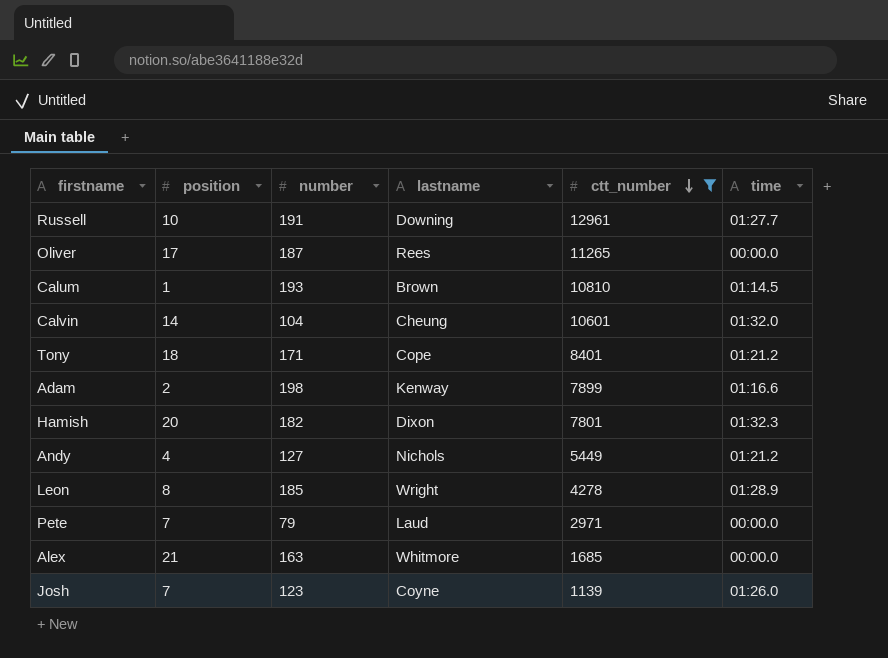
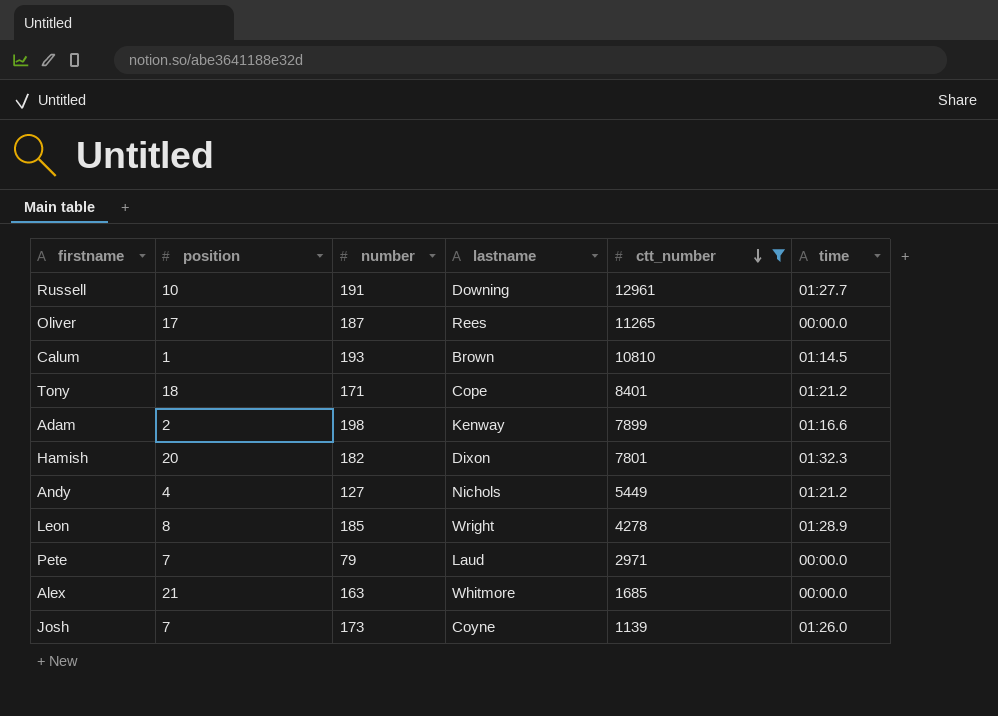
row Calvin: 14 | 104 | Cheung | 10601 | 01:32.0 -> none
Josh | number: 123 -> 173

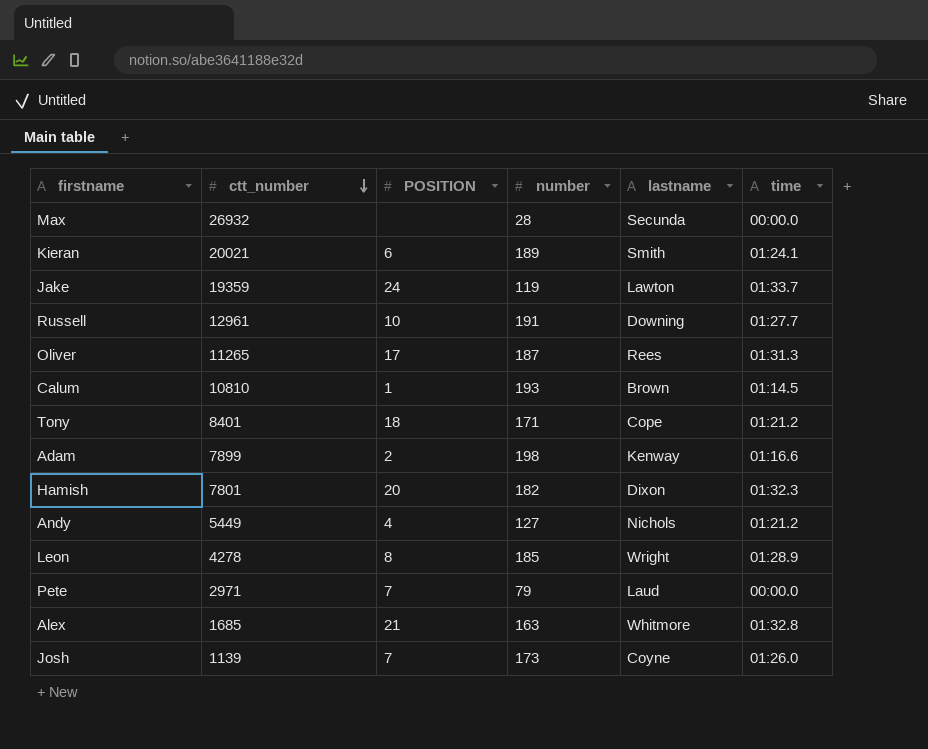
filter: ctt_number <= 12961 -> none
column ctt_number | position: 5 -> 2
column name: position -> POSITION
Oliver | time: 00:00.0 -> 01:31.3
Alex | time: 00:00.0 -> 01:32.8

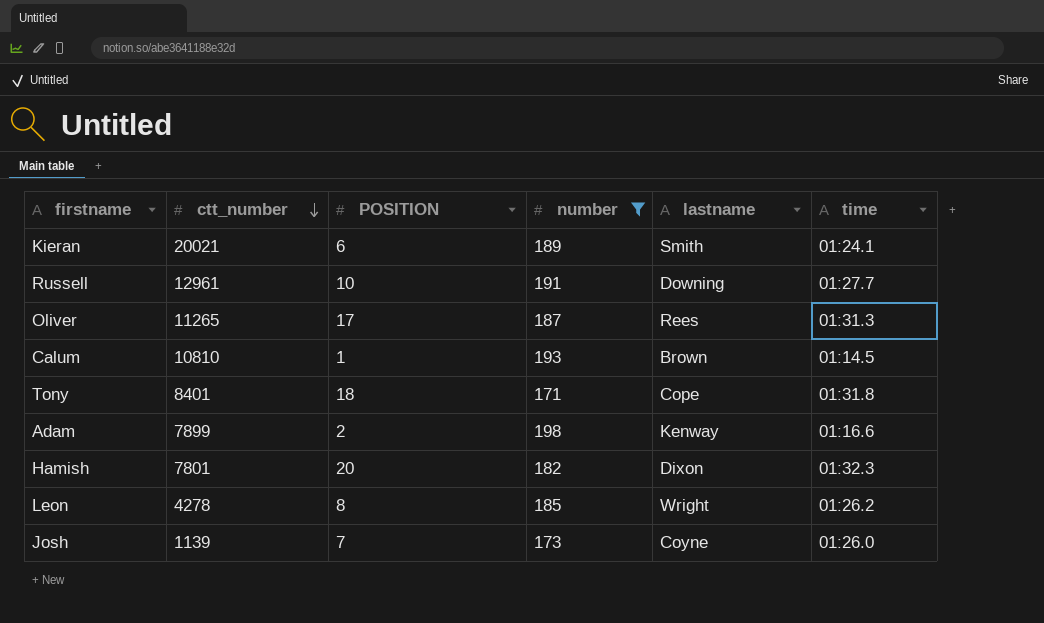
filter: none -> number >= 171
Tony | time: 01:21.2 -> 01:31.8
Leon | time: 01:28.9 -> 01:26.2

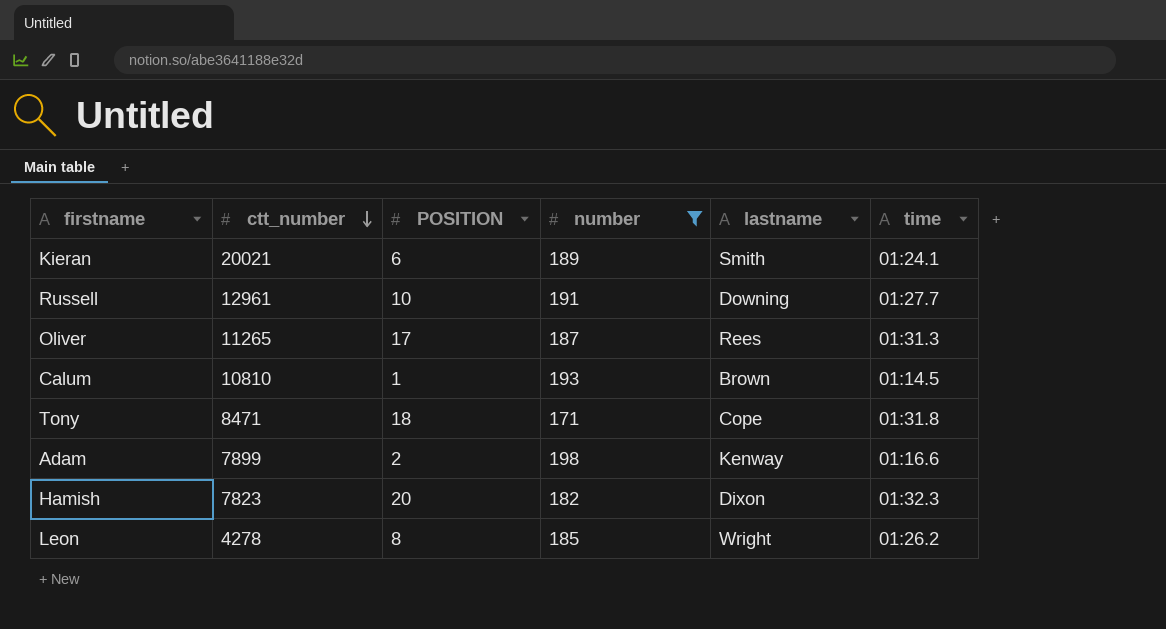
row Josh: 1139 | 7 | 173 | Coyne | 01:26.0 -> none
Tony | ctt_number: 8401 -> 8471
Hamish | ctt_number: 7801 -> 7823

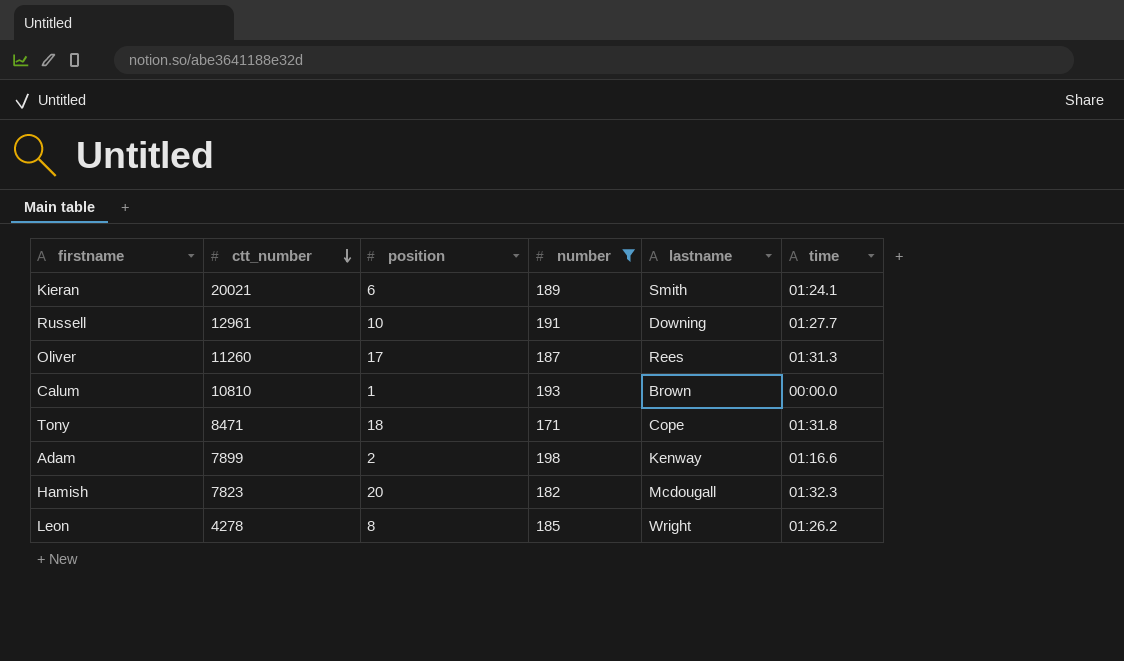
column name: POSITION -> position
Oliver | ctt_number: 11265 -> 11260
Calum | time: 01:14.5 -> 00:00.0
Hamish | lastname: Dixon -> Mcdougall

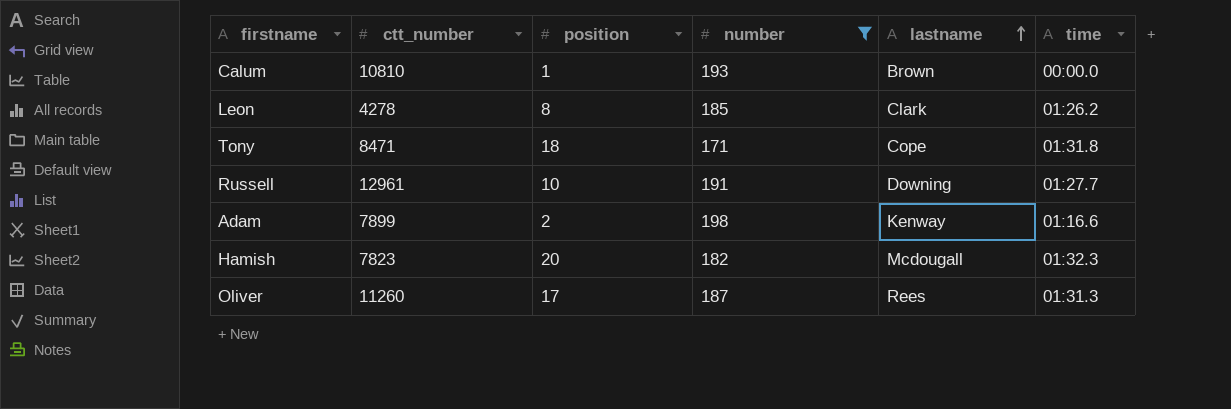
row order: ctt_number descending -> lastname ascending
row Kieran: 20021 | 6 | 189 | Smith | 01:24.1 -> none
Leon | lastname: Wright -> Clark

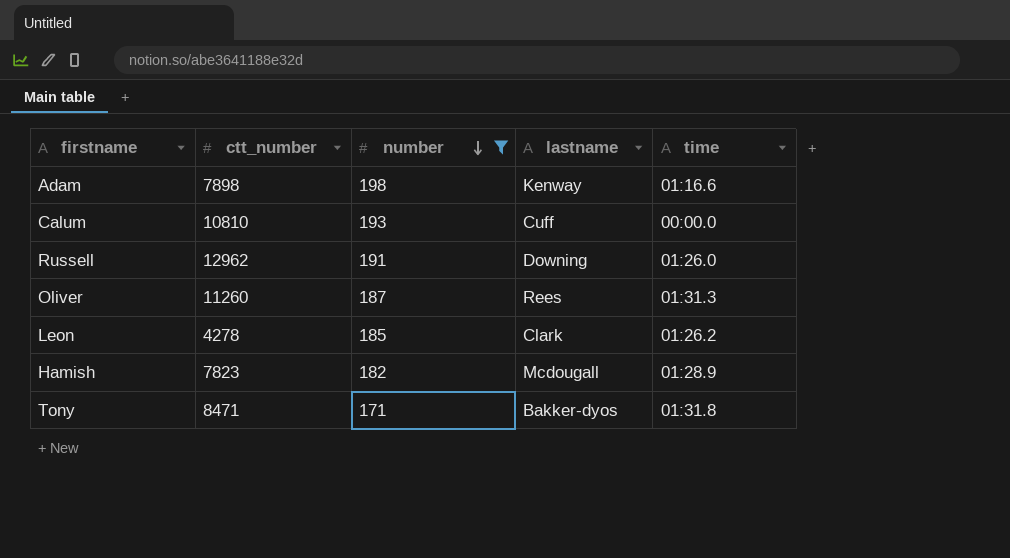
row order: lastname ascending -> number descending
column position | position: 3 -> none
Adam | ctt_number: 7899 -> 7898
Calum | lastname: Brown -> Cuff
Russell | ctt_number: 12961 -> 12962
Russell | time: 01:27.7 -> 01:26.0
Hamish | time: 01:32.3 -> 01:28.9
Tony | lastname: Cope -> Bakker-dyos

